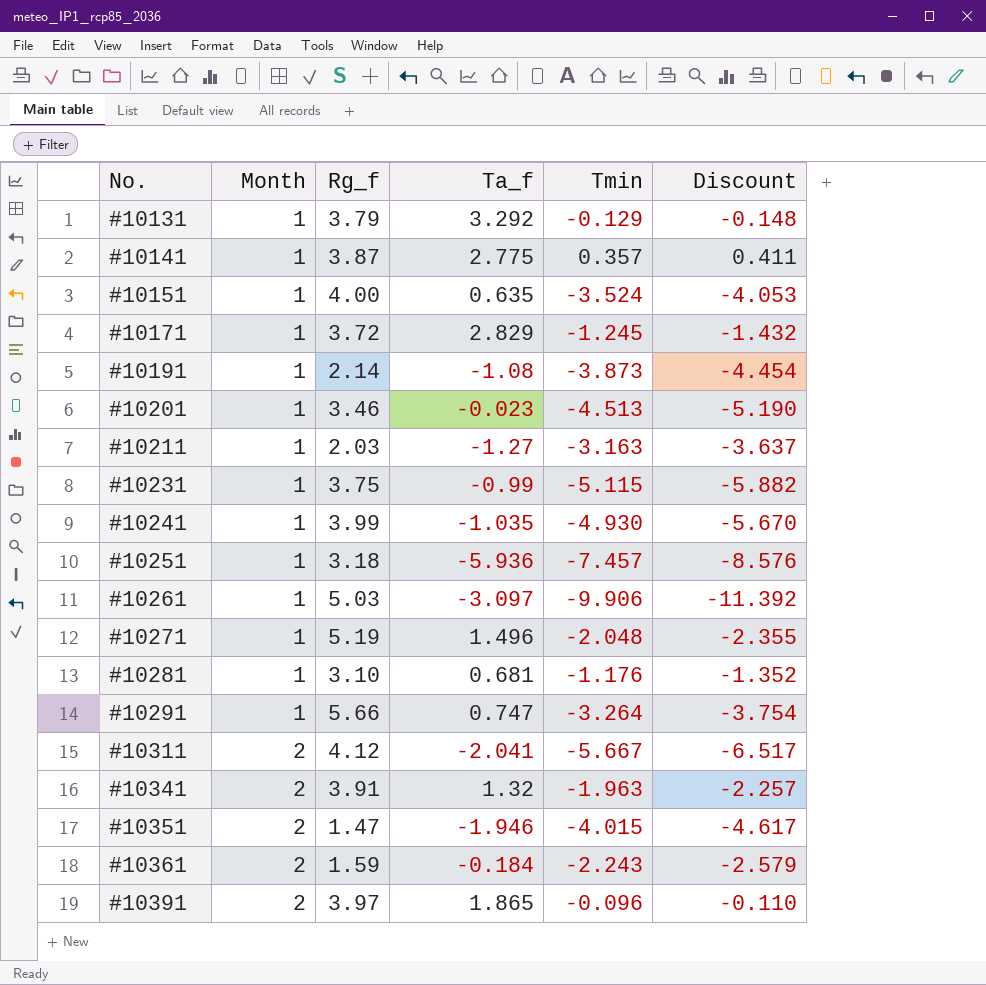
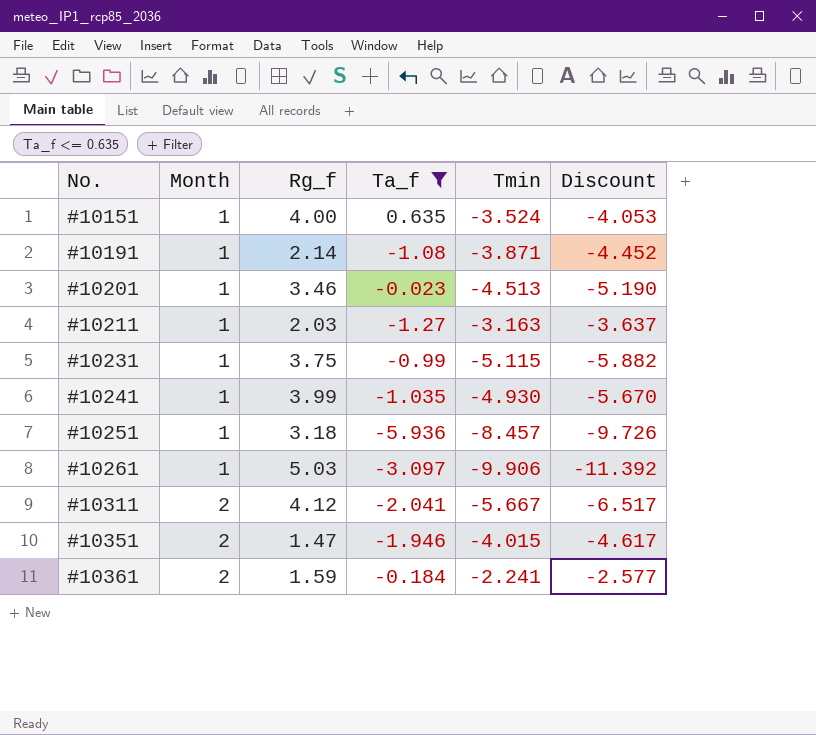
filter: none -> Ta_f <= 0.635
#10191 | Tmin: -3.873 -> -3.871
#10191 | Discount: -4.454 -> -4.452
#10251 | Tmin: -7.457 -> -8.457
#10251 | Discount: -8.576 -> -9.726
#10361 | Tmin: -2.243 -> -2.241
#10361 | Discount: -2.579 -> -2.577

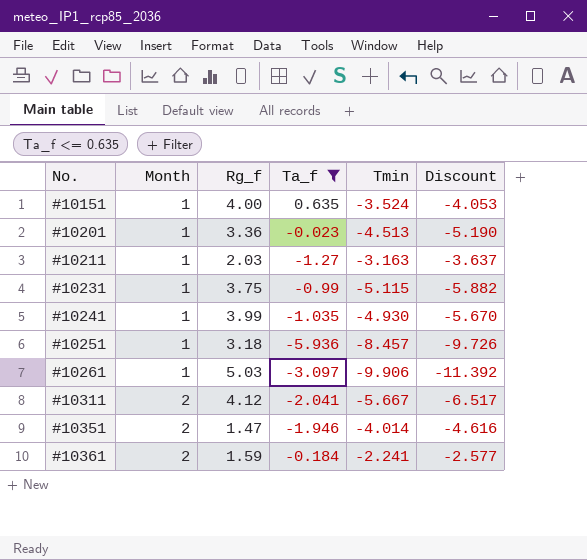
row #10191: 1 | 2.14 | -1.08 | -3.871 | -4.452 -> none
#10201 | Rg_f: 3.46 -> 3.36
#10351 | Tmin: -4.015 -> -4.014
#10351 | Discount: -4.617 -> -4.616

